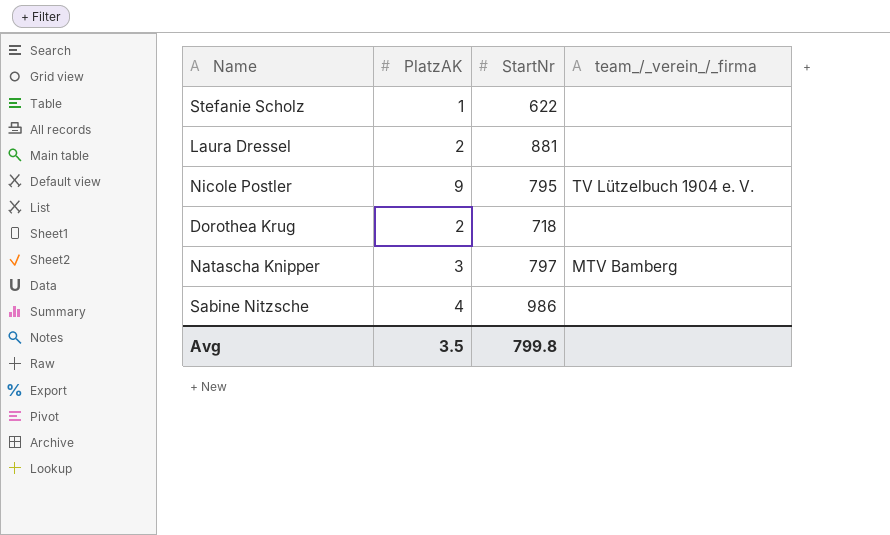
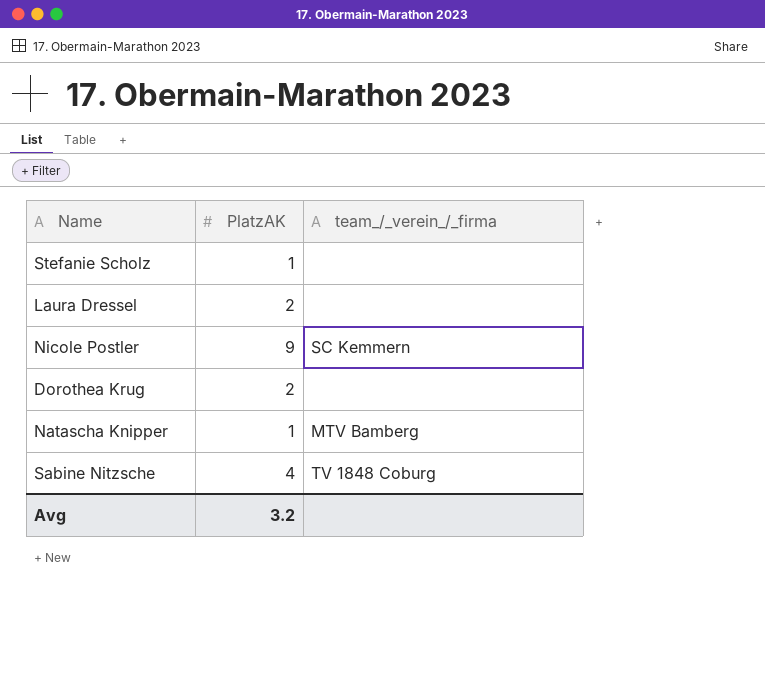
column StartNr | position: 3 -> none
Nicole Postler | team_/_verein_/_firma: TV Lützelbuch 1904 e. V. -> SC Kemmern
Natascha Knipper | PlatzAK: 3 -> 1
Sabine Nitzsche | team_/_verein_/_firma: none -> TV 1848 Coburg
Avg | PlatzAK: 3.5 -> 3.2

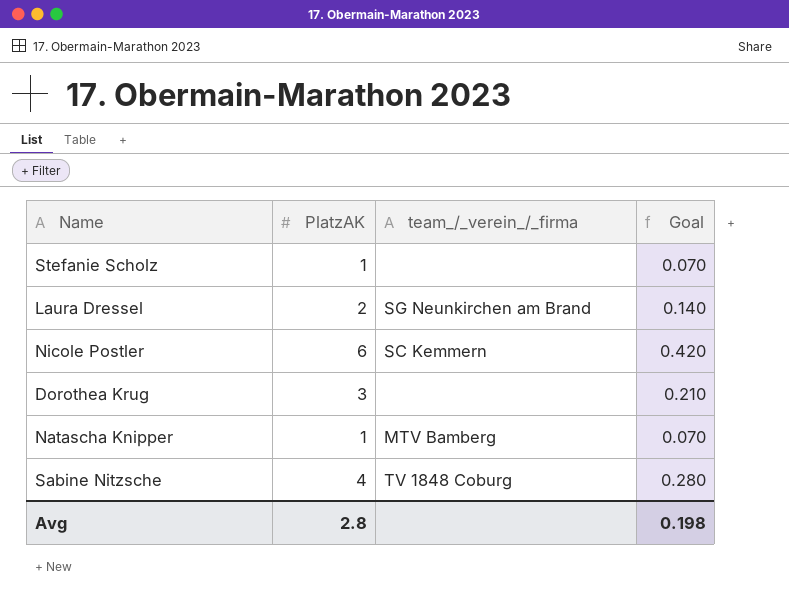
column Goal | formula: none -> [PlatzAK] * 0.07
Laura Dressel | team_/_verein_/_firma: none -> SG Neunkirchen am Brand
Nicole Postler | PlatzAK: 9 -> 6
Dorothea Krug | PlatzAK: 2 -> 3
Avg | PlatzAK: 3.2 -> 2.8

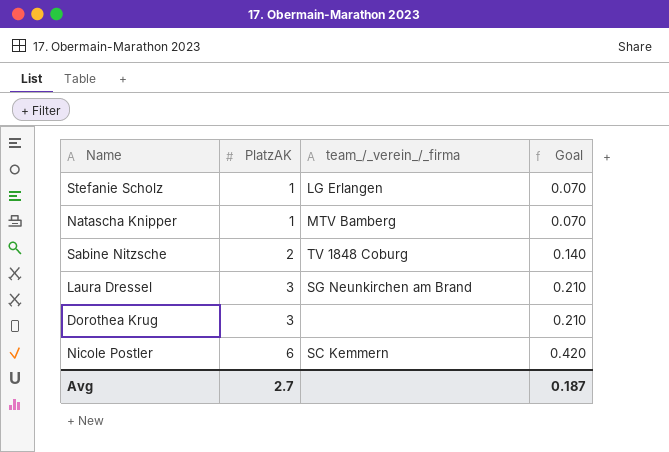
row order: none -> PlatzAK ascending
Stefanie Scholz | team_/_verein_/_firma: none -> LG Erlangen
Sabine Nitzsche | PlatzAK: 4 -> 2
Sabine Nitzsche | Goal: 0.280 -> 0.140
Laura Dressel | PlatzAK: 2 -> 3
Laura Dressel | Goal: 0.140 -> 0.210
Avg | PlatzAK: 2.8 -> 2.7
Avg | Goal: 0.198 -> 0.187

